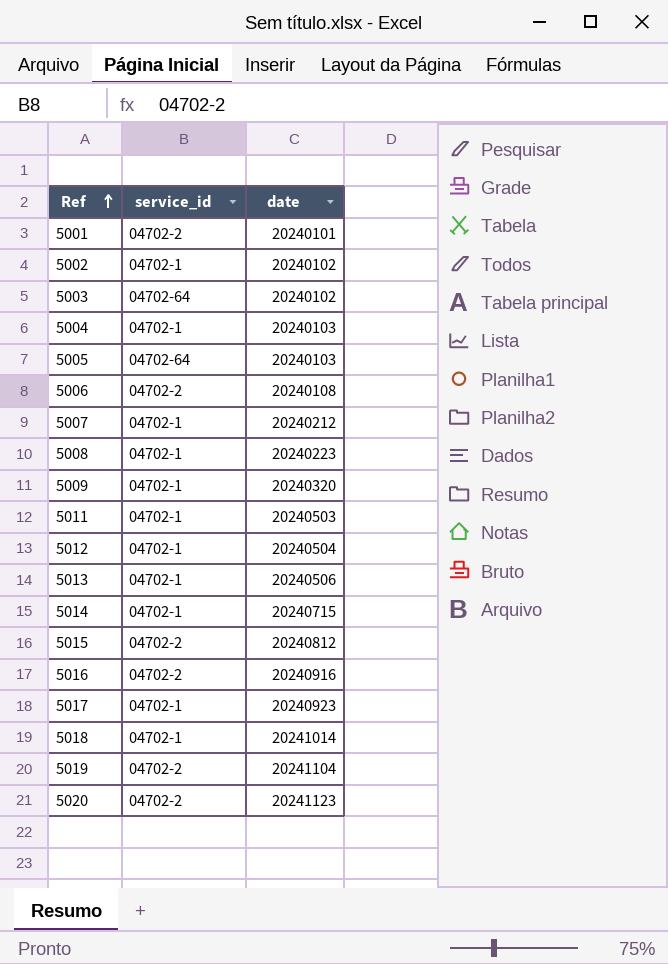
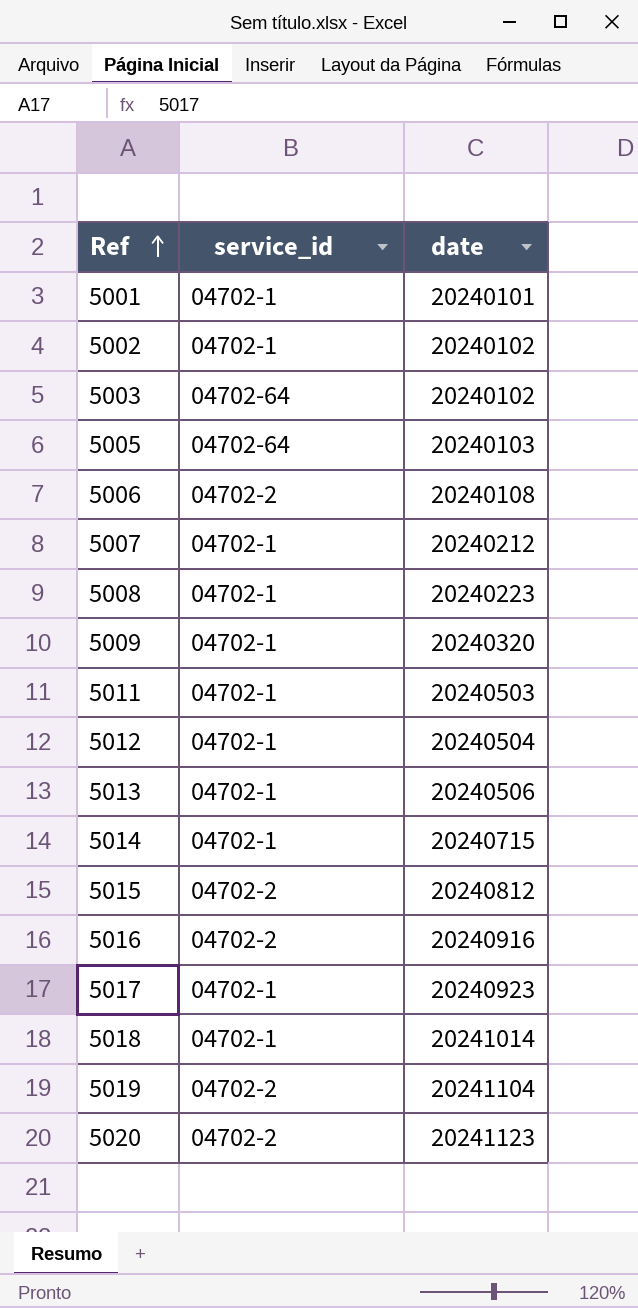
row 5004: 04702-1 | 20240103 -> none
5001 | service_id: 04702-2 -> 04702-1

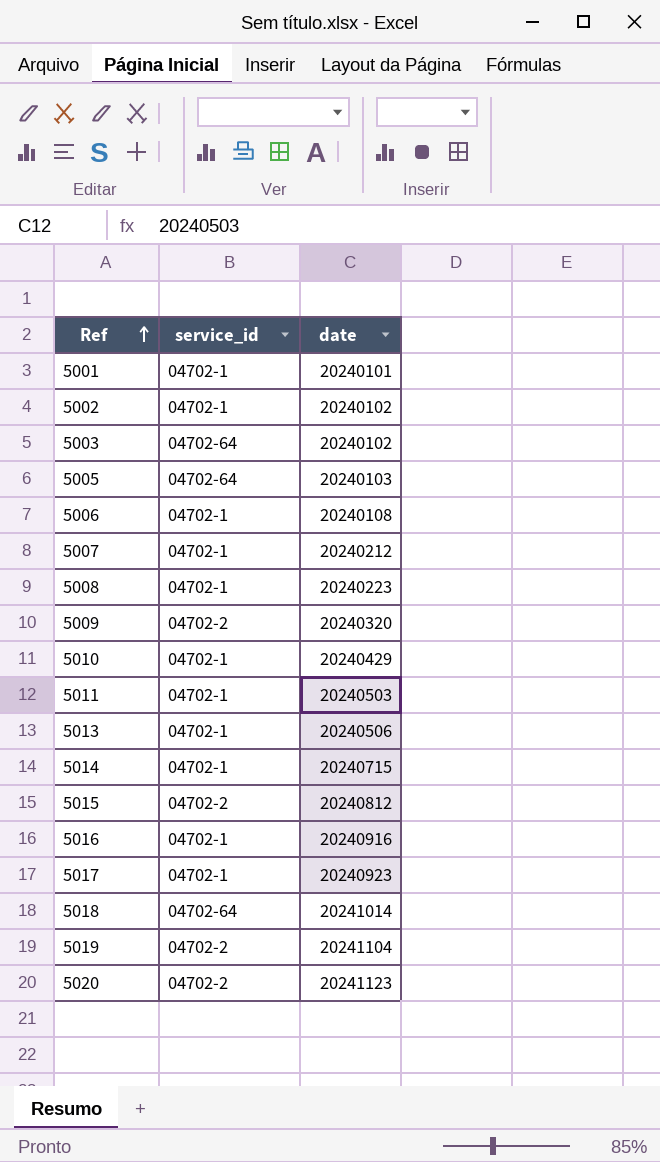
row 5012: 04702-1 | 20240504 -> none
5006 | service_id: 04702-2 -> 04702-1
5009 | service_id: 04702-1 -> 04702-2
row 5010: none -> 04702-1 | 20240429
5016 | service_id: 04702-2 -> 04702-1
5018 | service_id: 04702-1 -> 04702-64

